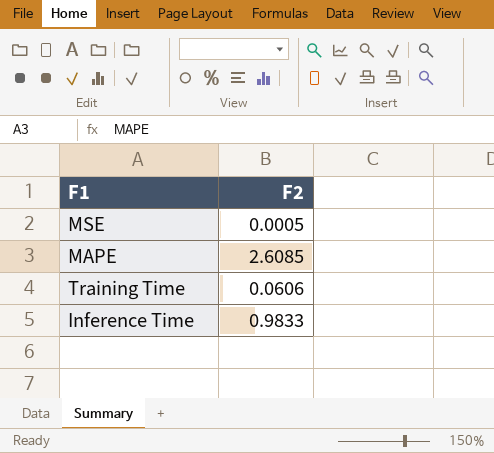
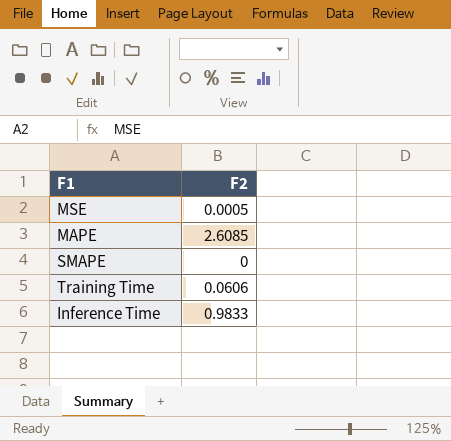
row SMAPE: none -> 0

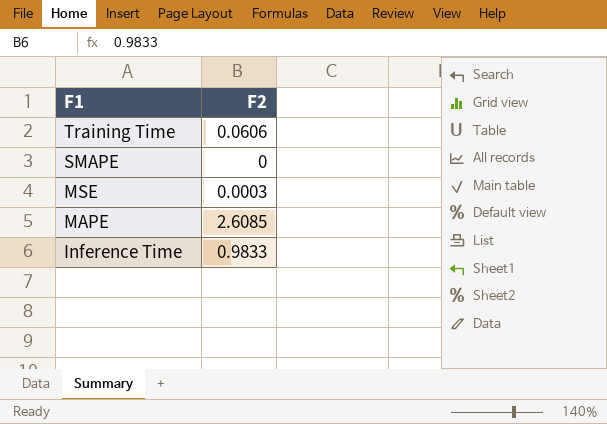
row order: none -> F1 descending
MSE | F2: 0.0005 -> 0.0003

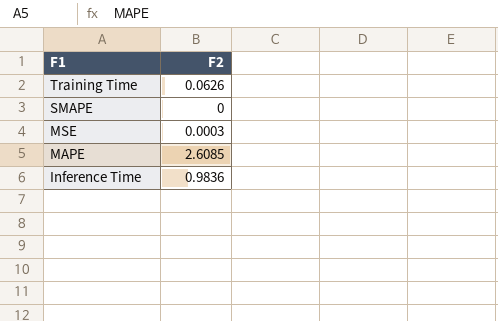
Training Time | F2: 0.0606 -> 0.0626
Inference Time | F2: 0.9833 -> 0.9836

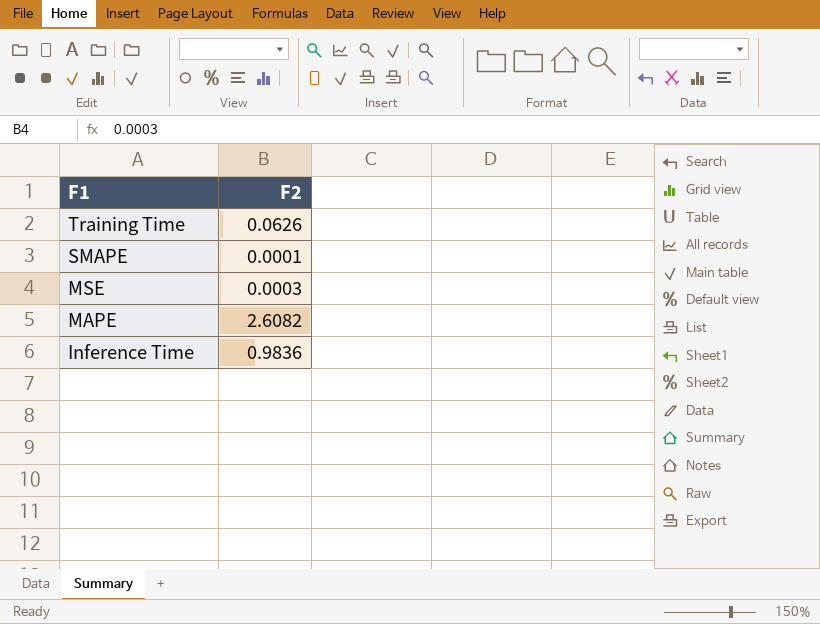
SMAPE | F2: 0 -> 0.0001
MAPE | F2: 2.6085 -> 2.6082

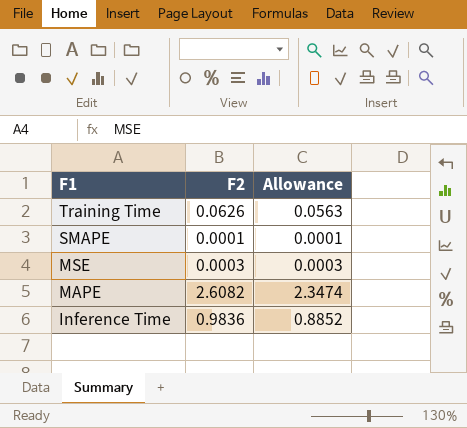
column Allowance | formula: none -> [F2] * 0.9

